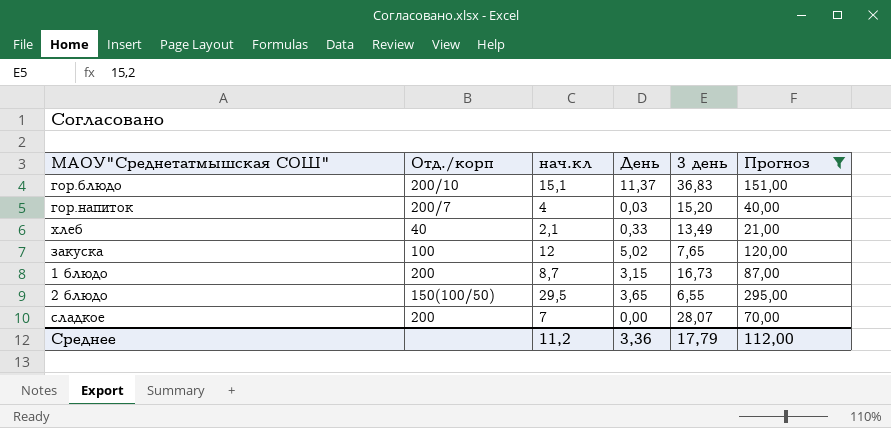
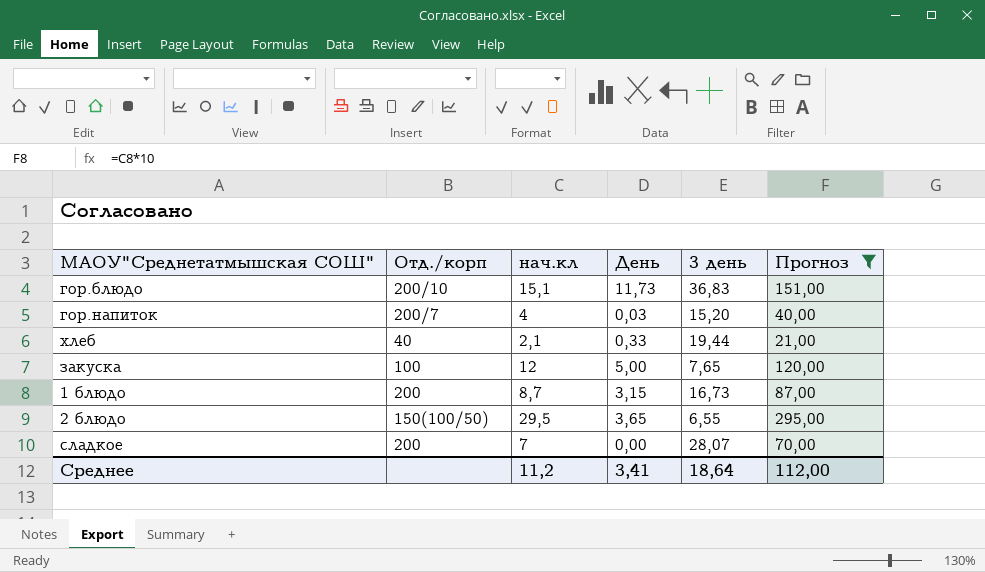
гор.блюдо | День: 11,37 -> 11,73
хлеб | 3 день: 13,49 -> 19,44
закуска | День: 5,02 -> 5,00
Среднее | День: 3,36 -> 3,41
Среднее | 3 день: 17,79 -> 18,64

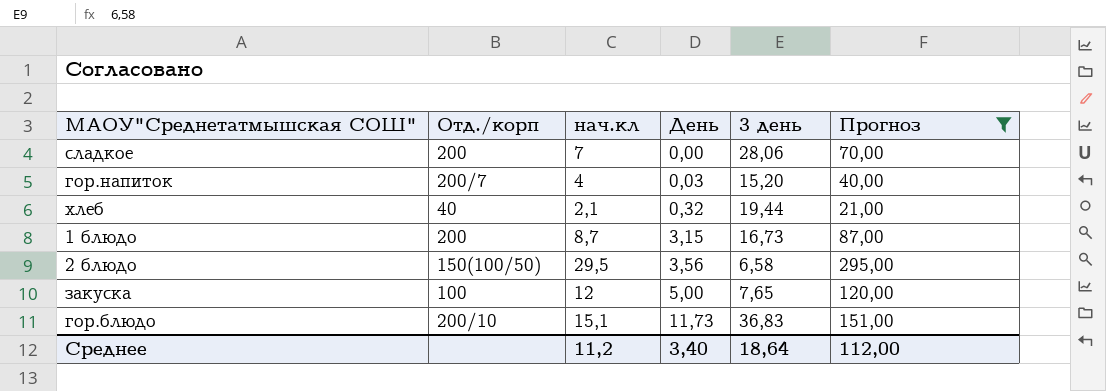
row order: none -> День ascending
сладкое | 3 день: 28,07 -> 28,06
хлеб | День: 0,33 -> 0,32
2 блюдо | День: 3,65 -> 3,56
2 блюдо | 3 день: 6,55 -> 6,58
Среднее | День: 3,41 -> 3,40

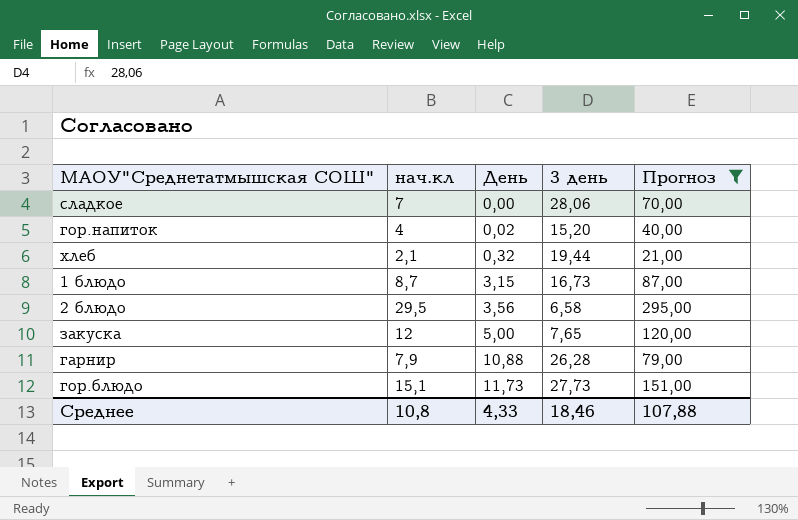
column Отд./корп | position: 2 -> none
гор.напиток | День: 0,03 -> 0,02
row гарнир: none -> 7,9 | 10,88 | 26,28 | 79,00
гор.блюдо | 3 день: 36,83 -> 27,73
Среднее | нач.кл: 11,2 -> 10,8
Среднее | День: 3,40 -> 4,33
Среднее | 3 день: 18,64 -> 18,46
Среднее | Прогноз: 112,00 -> 107,88

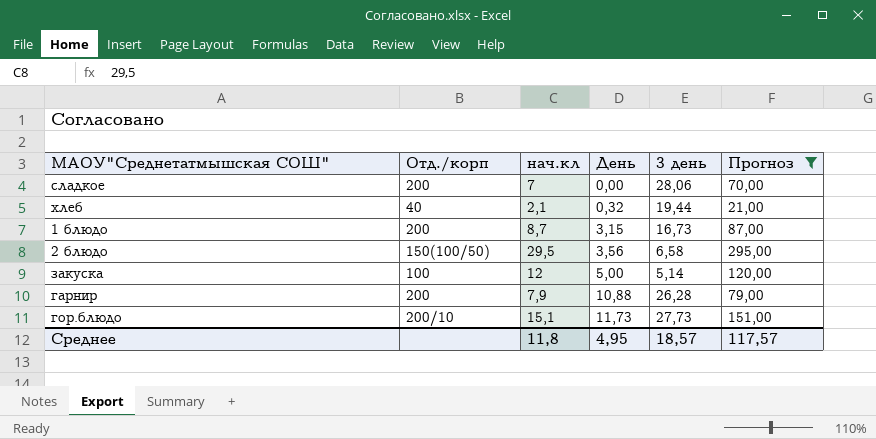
column Отд./корп | position: none -> 2
row гор.напиток: 4 | 0,02 | 15,20 | 40,00 -> none
закуска | 3 день: 7,65 -> 5,14
Среднее | нач.кл: 10,8 -> 11,8
Среднее | День: 4,33 -> 4,95
Среднее | 3 день: 18,46 -> 18,57
Среднее | Прогноз: 107,88 -> 117,57

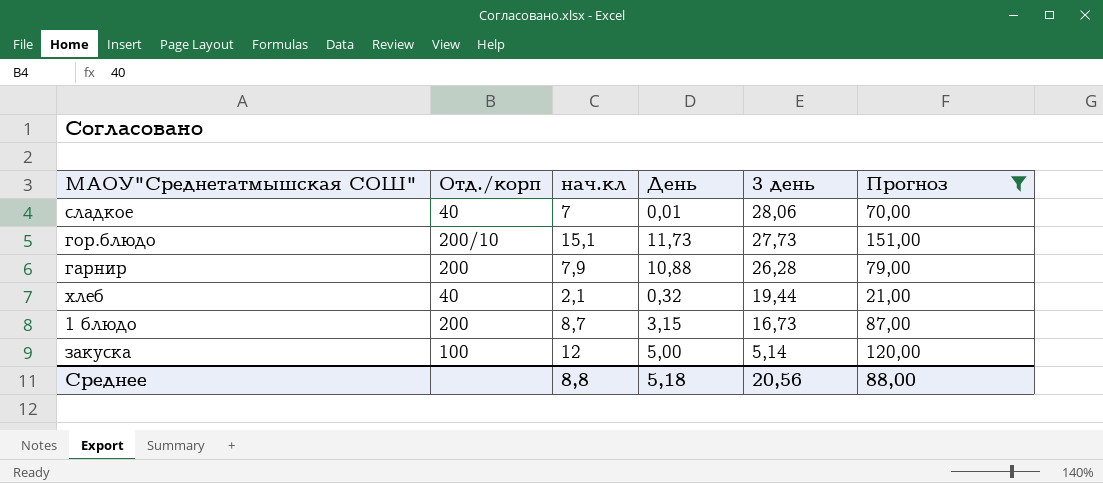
row order: День ascending -> 3 день descending
row 2 блюдо: 150(100/50) | 29,5 | 3,56 | 6,58 | 295,00 -> none
сладкое | Отд./корп: 200 -> 40
сладкое | День: 0,00 -> 0,01
Среднее | нач.кл: 11,8 -> 8,8
Среднее | День: 4,95 -> 5,18
Среднее | 3 день: 18,57 -> 20,56
Среднее | Прогноз: 117,57 -> 88,00

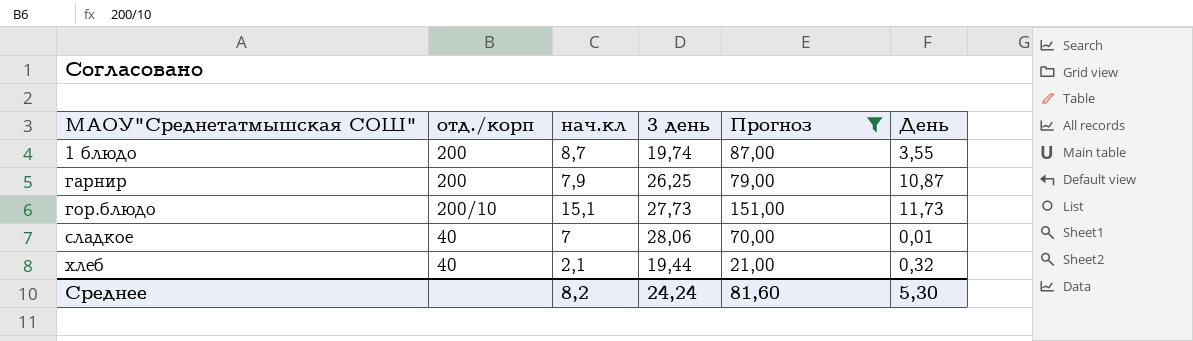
row order: 3 день descending -> МАОУ"Среднетатмышская СОШ" ascending
column name: Отд./корп -> отд./корп
column День | position: 4 -> 6
row закуска: 100 | 12 | 5,00 | 5,14 | 120,00 -> none
1 блюдо | 3 день: 16,73 -> 19,74
1 блюдо | День: 3,15 -> 3,55
гарнир | 3 день: 26,28 -> 26,25
гарнир | День: 10,88 -> 10,87
Среднее | нач.кл: 8,8 -> 8,2
Среднее | 3 день: 20,56 -> 24,24
Среднее | Прогноз: 88,00 -> 81,60
Среднее | День: 5,18 -> 5,30

